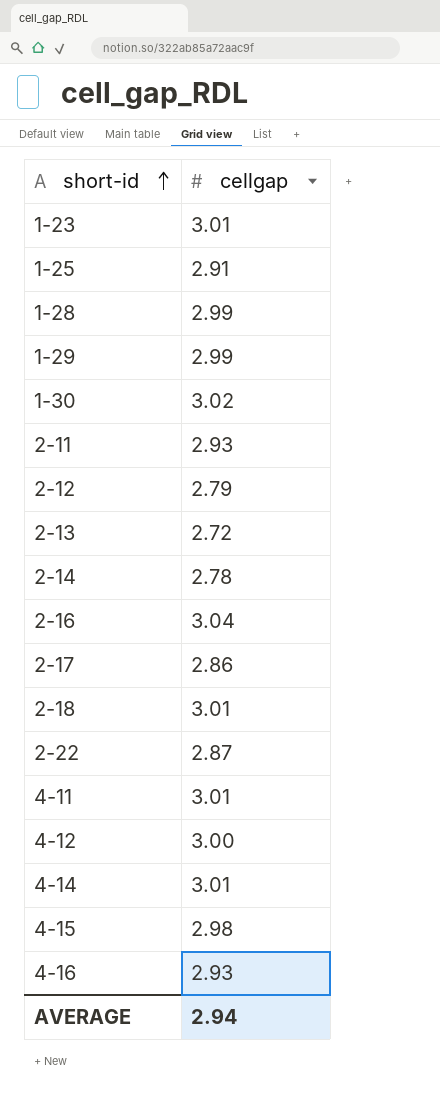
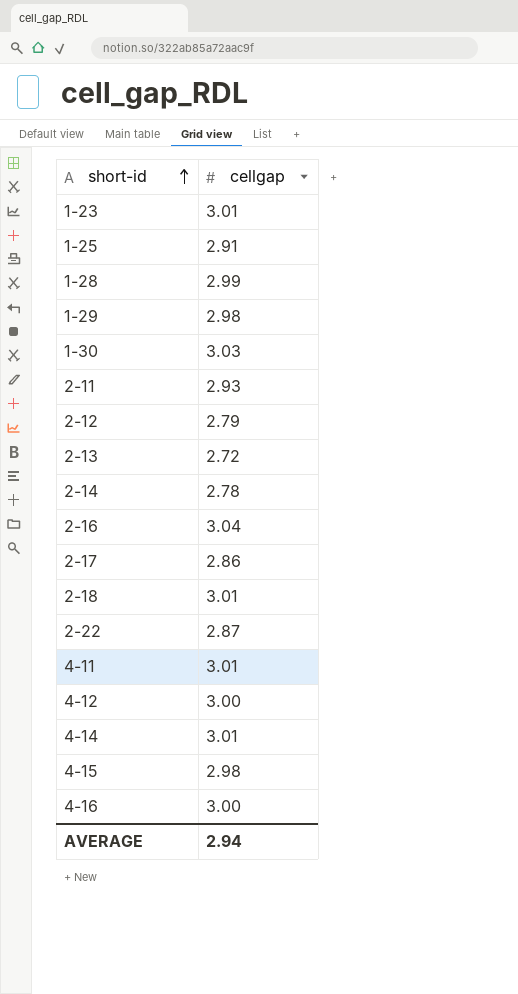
1-29 | cellgap: 2.99 -> 2.98
1-30 | cellgap: 3.02 -> 3.03
4-16 | cellgap: 2.93 -> 3.00

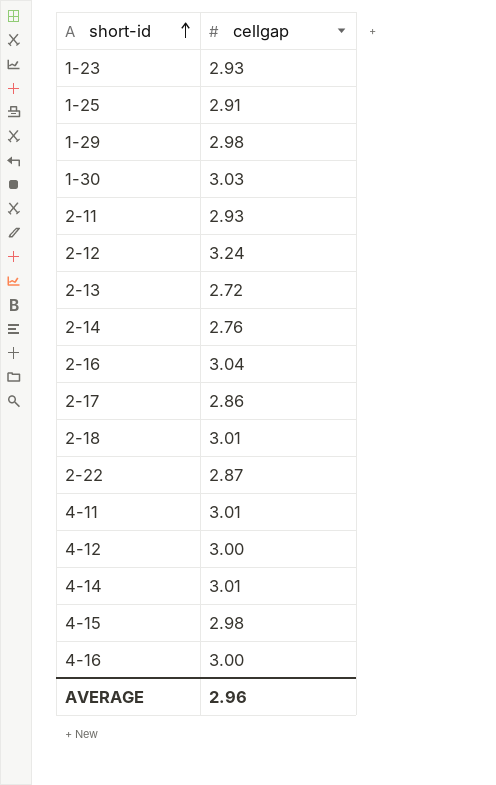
row 1-28: 2.99 -> none
1-23 | cellgap: 3.01 -> 2.93
2-12 | cellgap: 2.79 -> 3.24
2-14 | cellgap: 2.78 -> 2.76
AVERAGE | cellgap: 2.94 -> 2.96

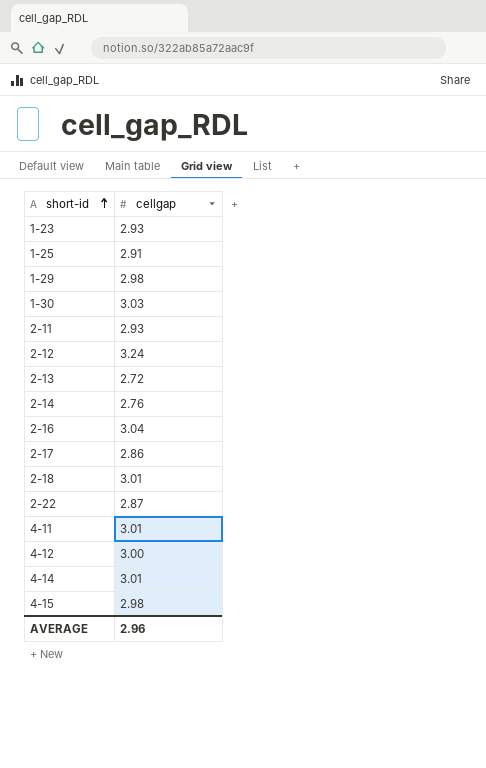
row 4-16: 3.00 -> none

